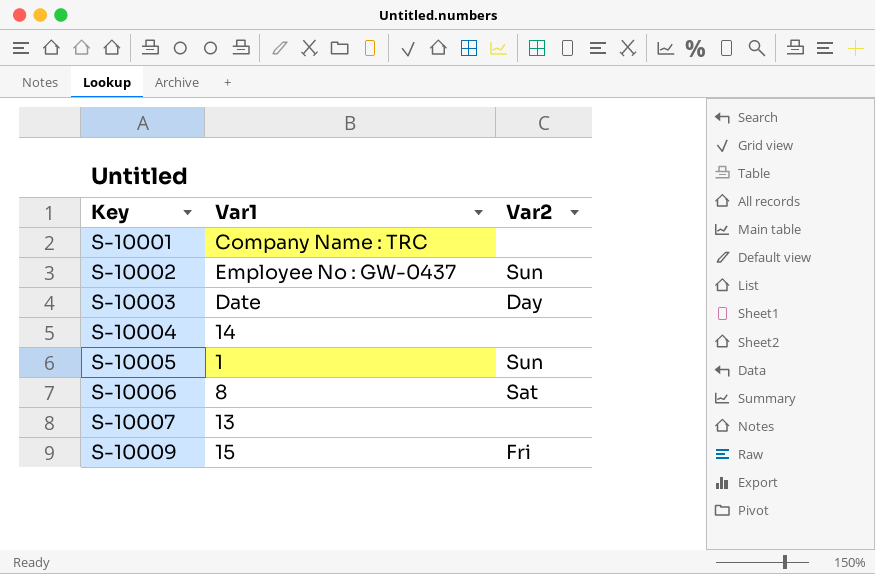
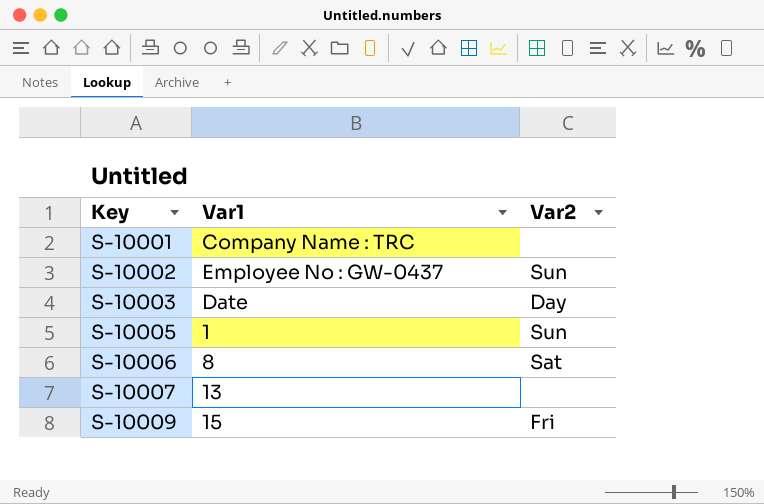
row S-10004: 14 | none -> none

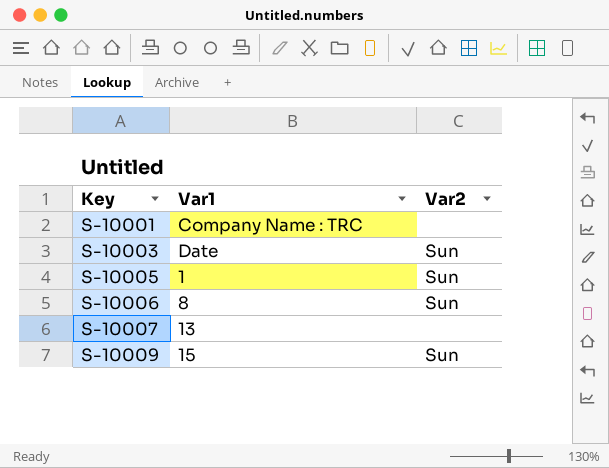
row S-10002: Employee No : GW-0437 | Sun -> none
S-10003 | Var2: Day -> Sun
S-10006 | Var2: Sat -> Sun
S-10009 | Var2: Fri -> Sun

